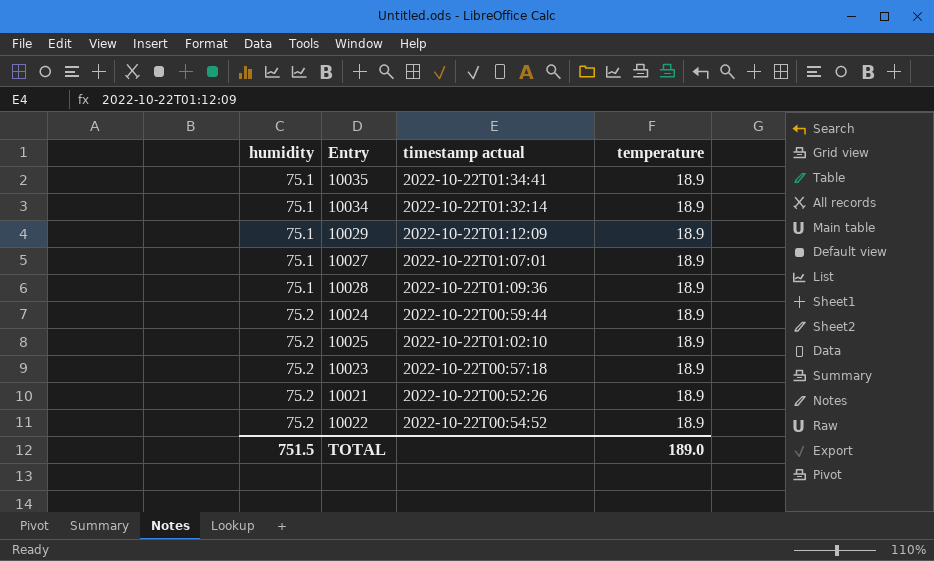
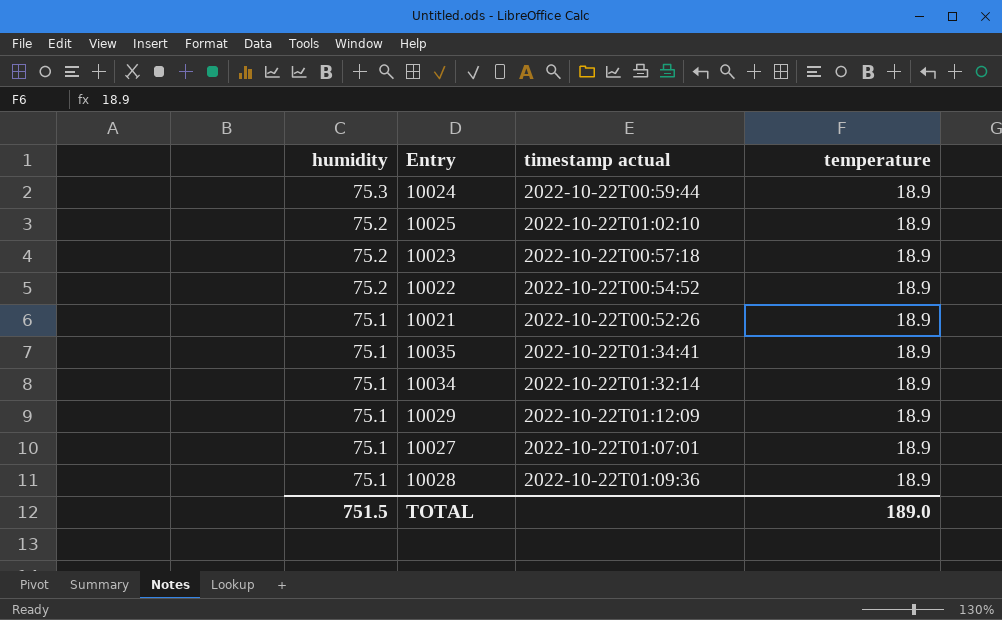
row order: humidity ascending -> humidity descending
10024 | humidity: 75.2 -> 75.3
10021 | humidity: 75.2 -> 75.1

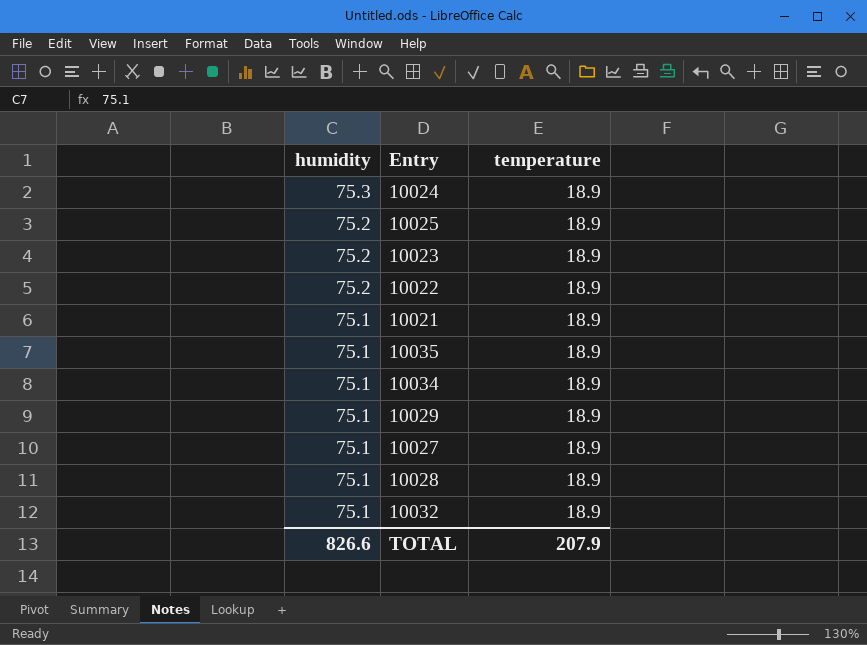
column timestamp actual | position: 3 -> none
row 10032: none -> 75.1 | 18.9
TOTAL | humidity: 751.5 -> 826.6
TOTAL | temperature: 189.0 -> 207.9

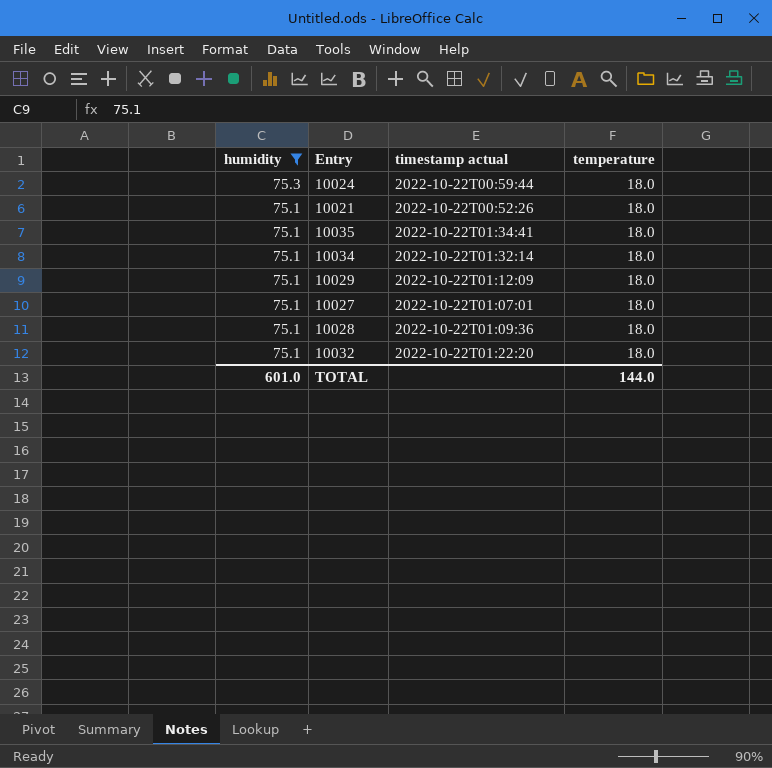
filter: none -> humidity != 75.2
column timestamp actual | position: none -> 3
10024 | temperature: 18.9 -> 18.0
10021 | temperature: 18.9 -> 18.0
10035 | temperature: 18.9 -> 18.0
10034 | temperature: 18.9 -> 18.0
10029 | temperature: 18.9 -> 18.0
10027 | temperature: 18.9 -> 18.0
10028 | temperature: 18.9 -> 18.0
10032 | temperature: 18.9 -> 18.0
TOTAL | humidity: 826.6 -> 601.0
TOTAL | temperature: 207.9 -> 144.0

